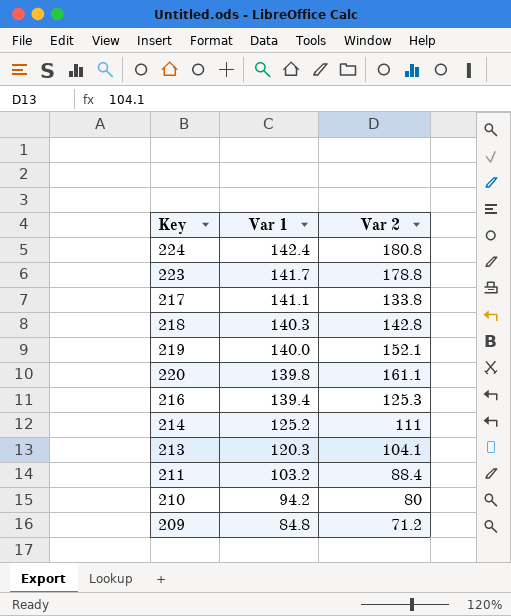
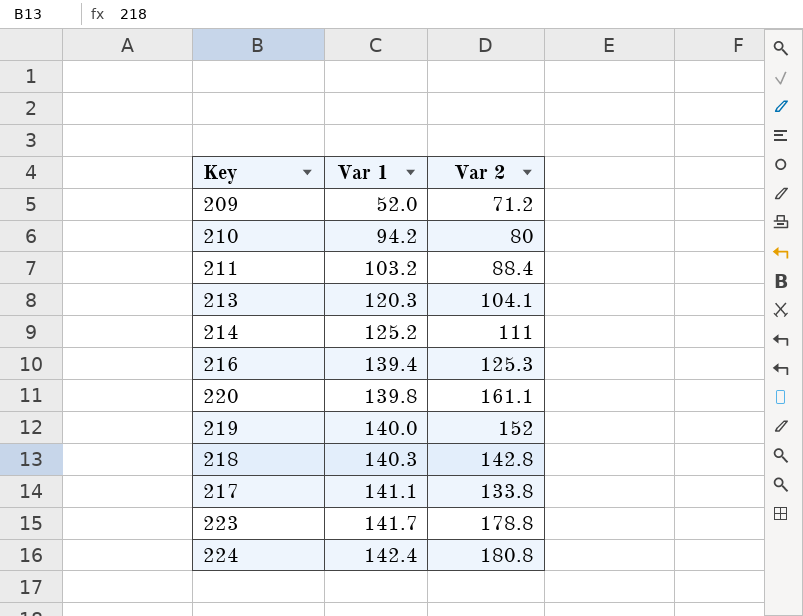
row order: Var 1 descending -> Var 1 ascending
209 | Var 1: 84.8 -> 52.0
219 | Var 2: 152.1 -> 152

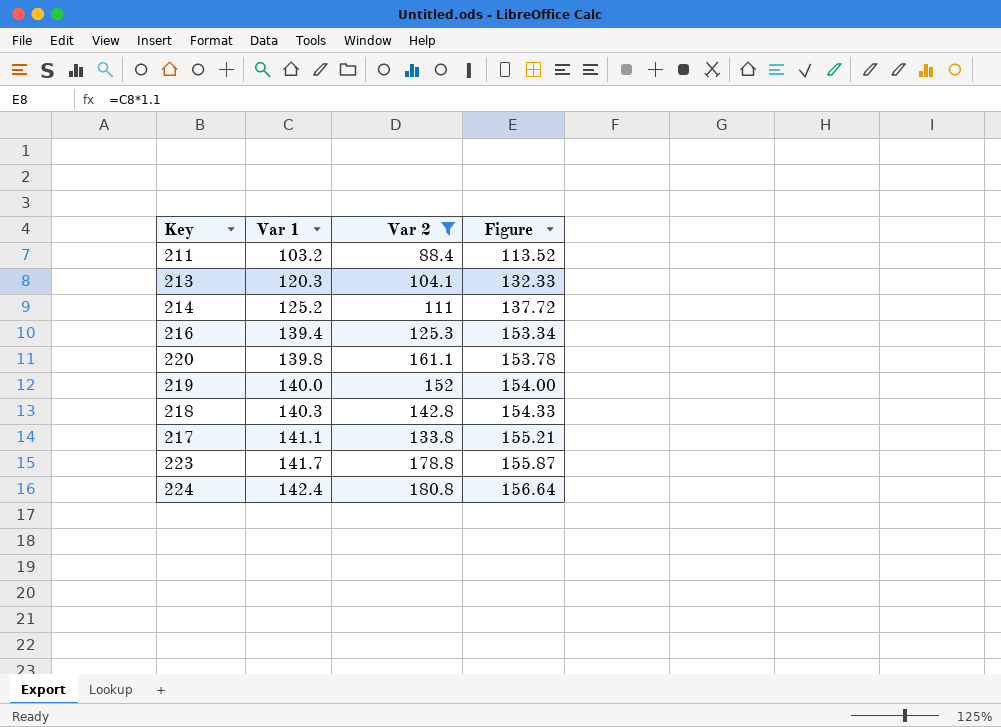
filter: none -> Var 2 >= 88.4
column Figure | formula: none -> [Var 1] * 1.1

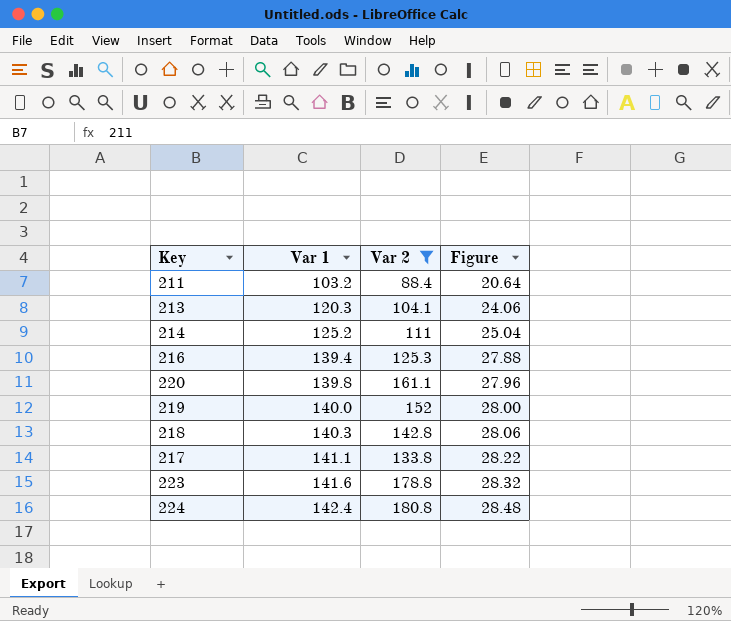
column Figure | formula: [Var 1] * 1.1 -> [Var 1] * 0.2
223 | Var 1: 141.7 -> 141.6

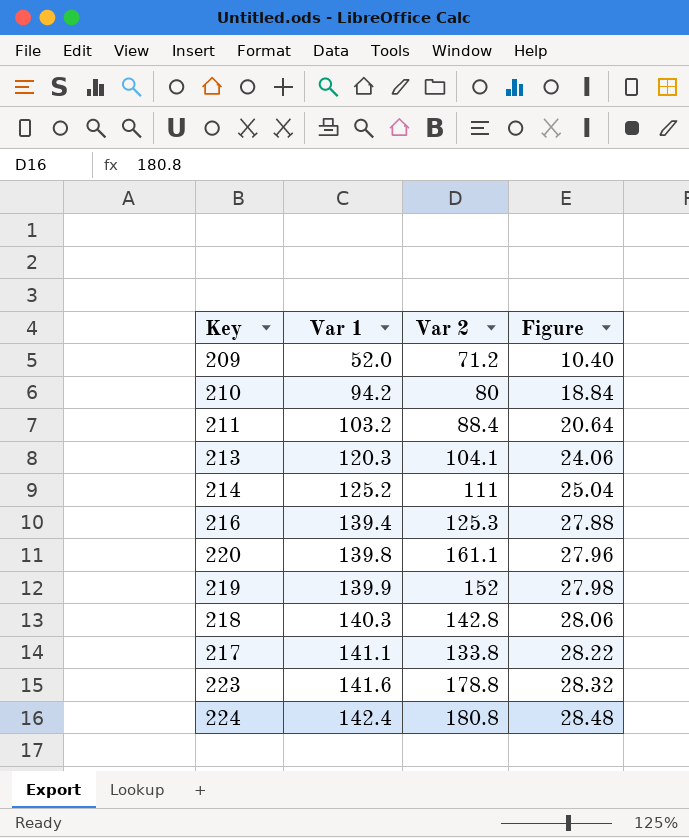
filter: Var 2 >= 88.4 -> none
219 | Var 1: 140.0 -> 139.9
219 | Figure: 28.00 -> 27.98

